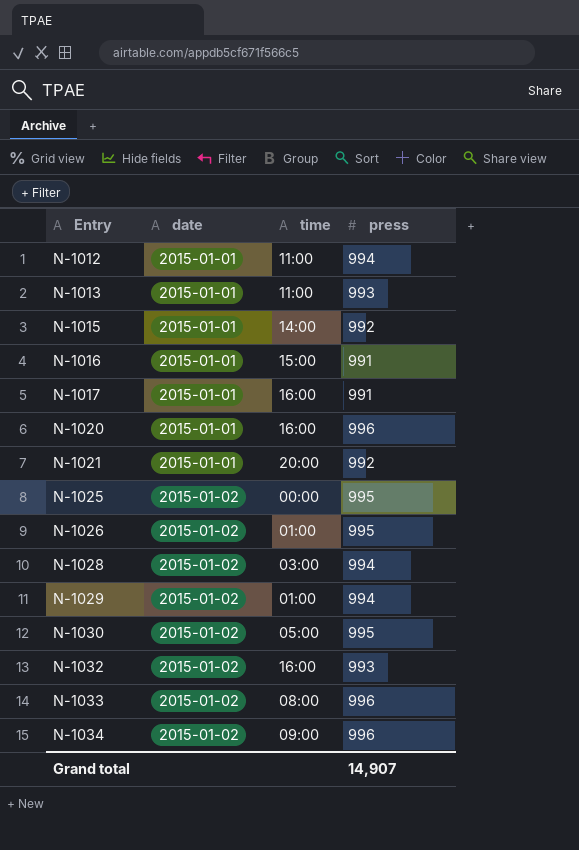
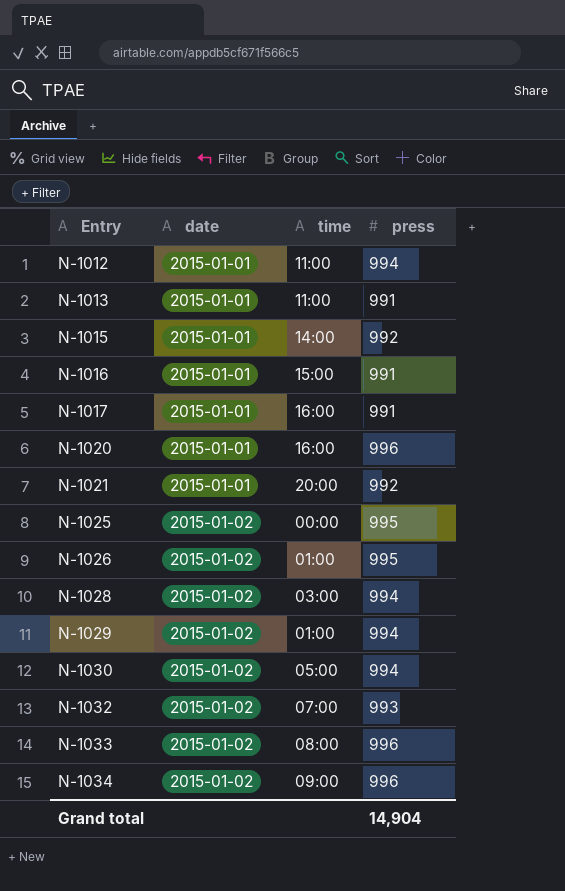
N-1013 | press: 993 -> 991
N-1030 | press: 995 -> 994
N-1032 | time: 16:00 -> 07:00
Grand total | press: 14,907 -> 14,904

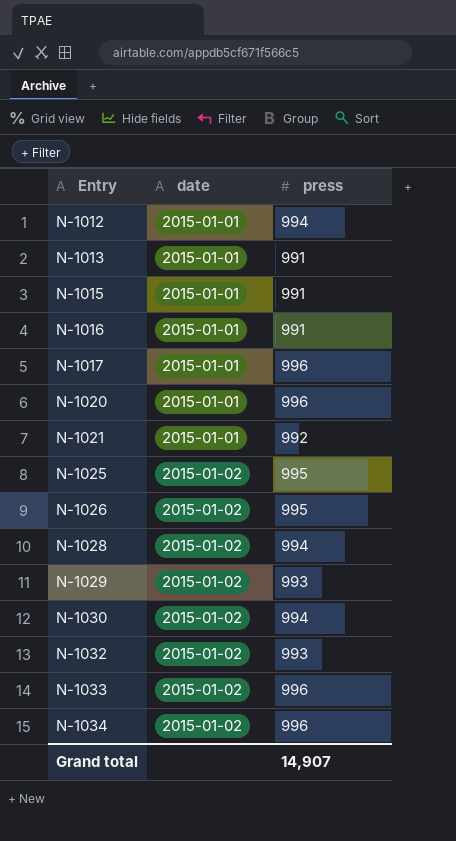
column time | position: 3 -> none
N-1015 | press: 992 -> 991
N-1017 | press: 991 -> 996
N-1029 | press: 994 -> 993
Grand total | press: 14,904 -> 14,907

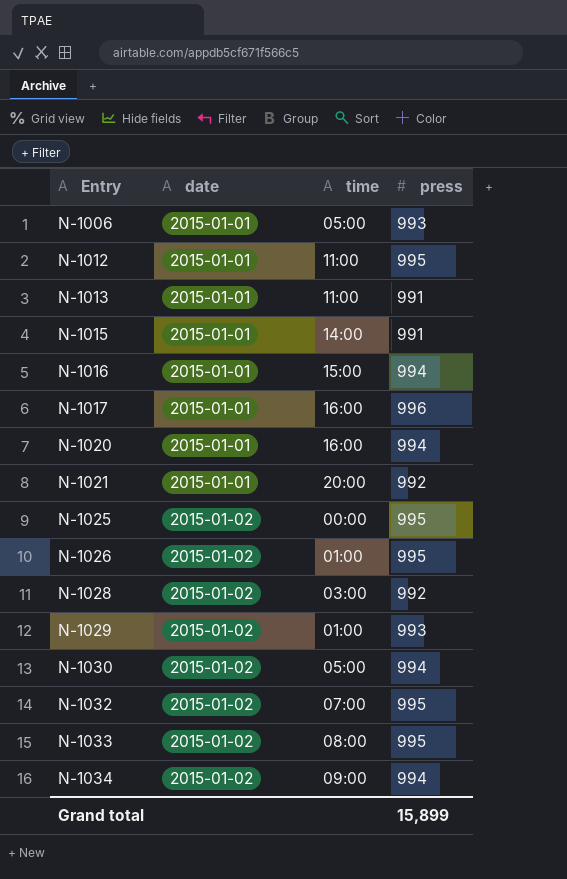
column time | position: none -> 3
row N-1006: none -> 2015-01-01 | 05:00 | 993
N-1012 | press: 994 -> 995
N-1016 | press: 991 -> 994
N-1020 | press: 996 -> 994
N-1028 | press: 994 -> 992
N-1032 | press: 993 -> 995
N-1033 | press: 996 -> 995
N-1034 | press: 996 -> 994
Grand total | press: 14,907 -> 15,899

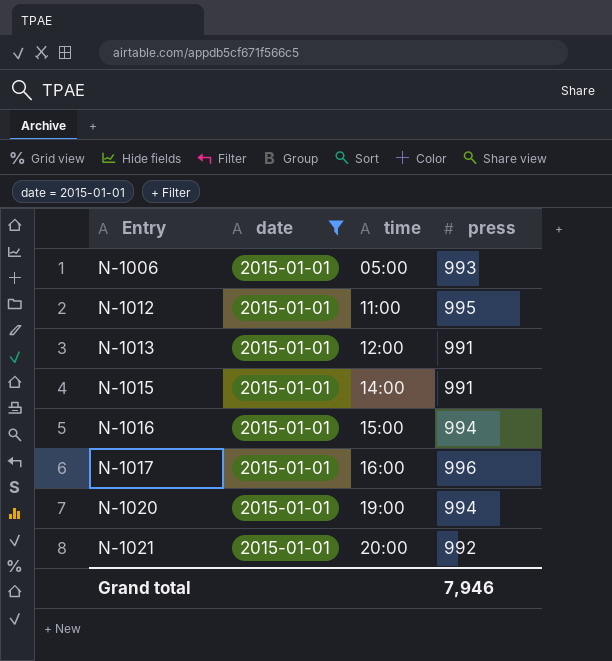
filter: none -> date = 2015-01-01
N-1013 | time: 11:00 -> 12:00
N-1020 | time: 16:00 -> 19:00
Grand total | press: 15,899 -> 7,946

